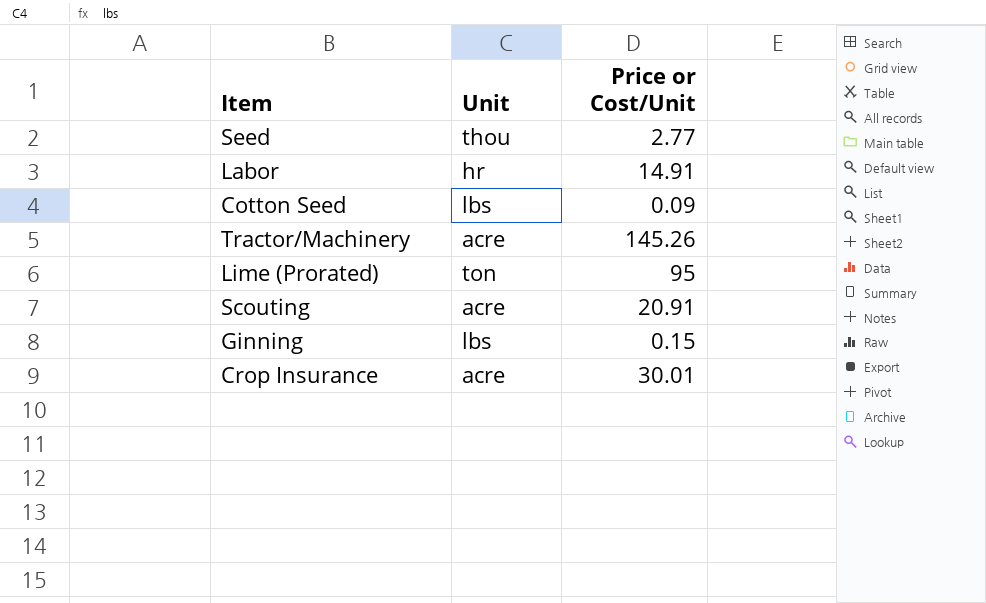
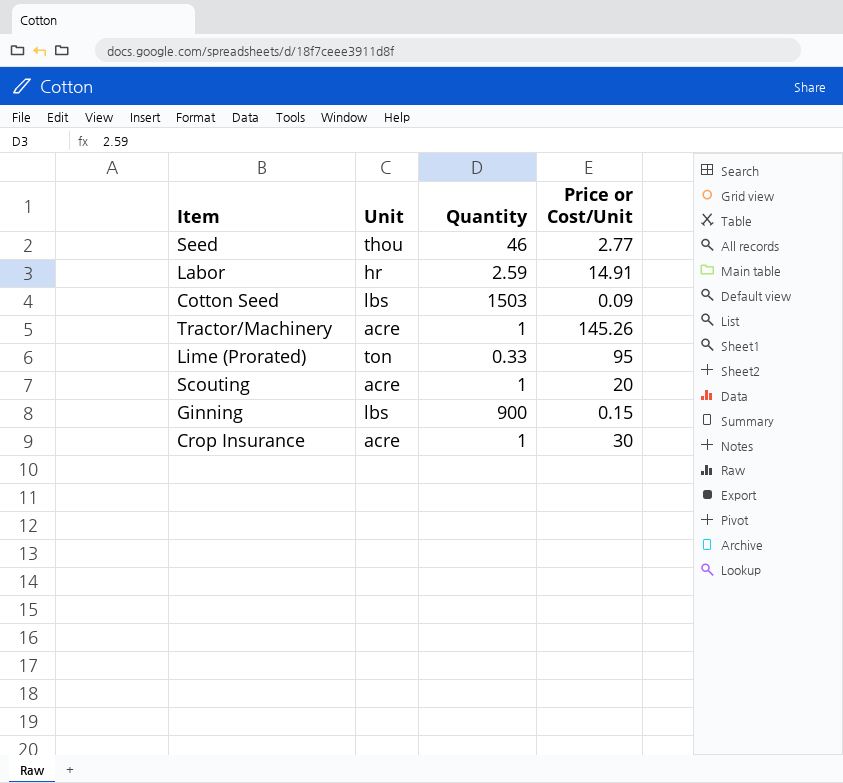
column Quantity | position: none -> 3
Scouting | Price or Cost/Unit: 20.91 -> 20
Crop Insurance | Price or Cost/Unit: 30.01 -> 30

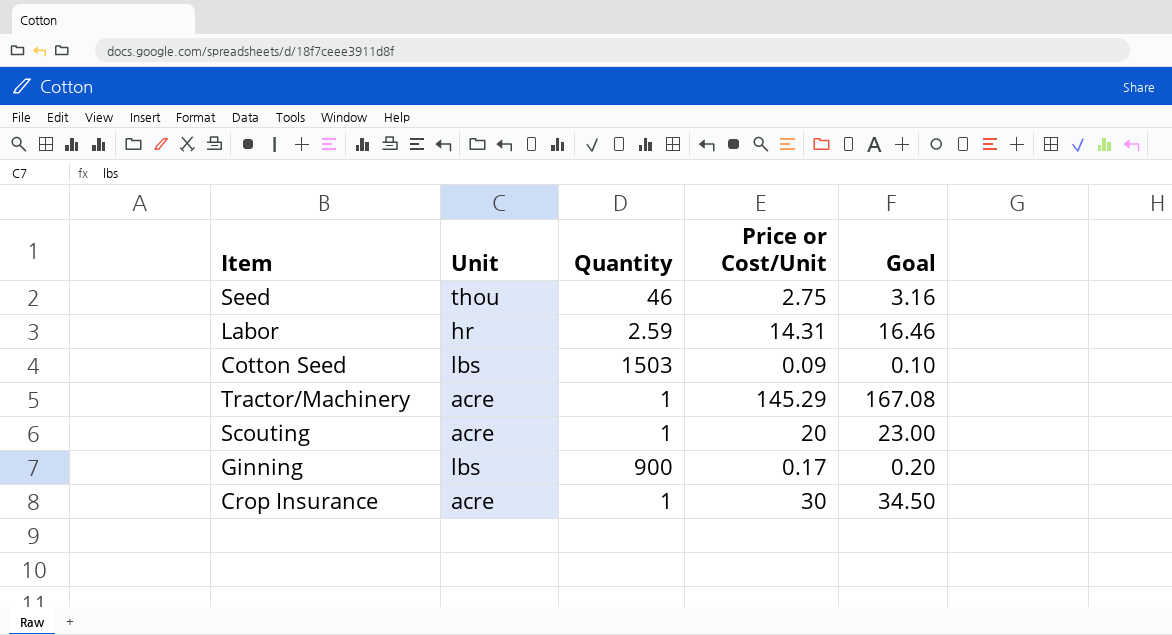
column Goal | formula: none -> [Price or Cost/Unit] * 1.15
row Lime (Prorated): ton | 0.33 | 95 -> none
Seed | Price or Cost/Unit: 2.77 -> 2.75
Labor | Price or Cost/Unit: 14.91 -> 14.31
Tractor/Machinery | Price or Cost/Unit: 145.26 -> 145.29
Ginning | Price or Cost/Unit: 0.15 -> 0.17

